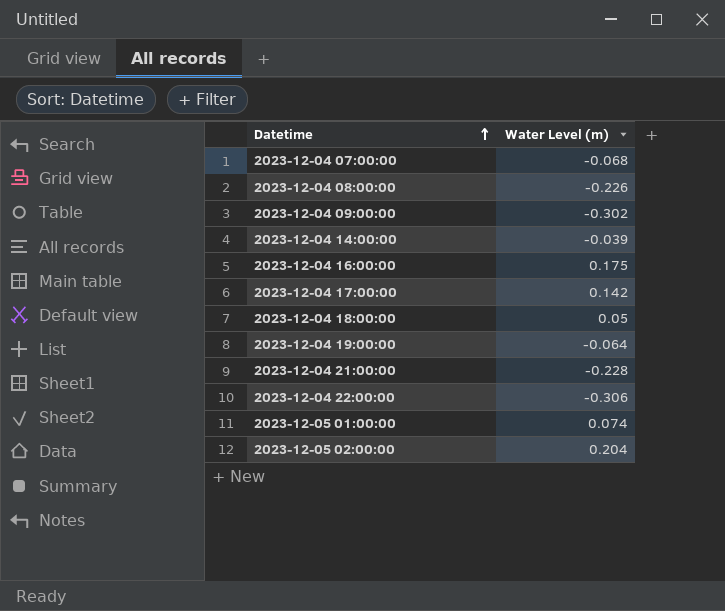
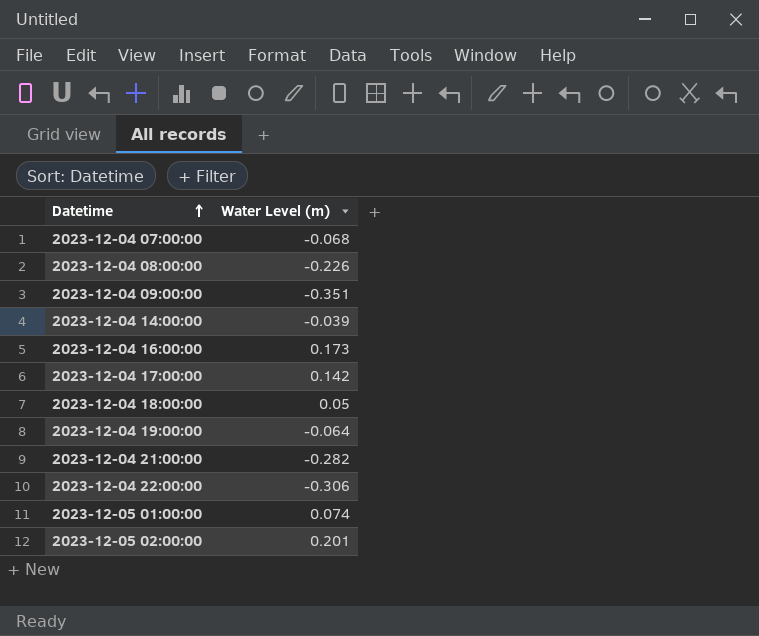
2023-12-04 09:00:00 | Water Level (m): -0.302 -> -0.351
2023-12-04 16:00:00 | Water Level (m): 0.175 -> 0.173
2023-12-04 21:00:00 | Water Level (m): -0.228 -> -0.282
2023-12-05 02:00:00 | Water Level (m): 0.204 -> 0.201

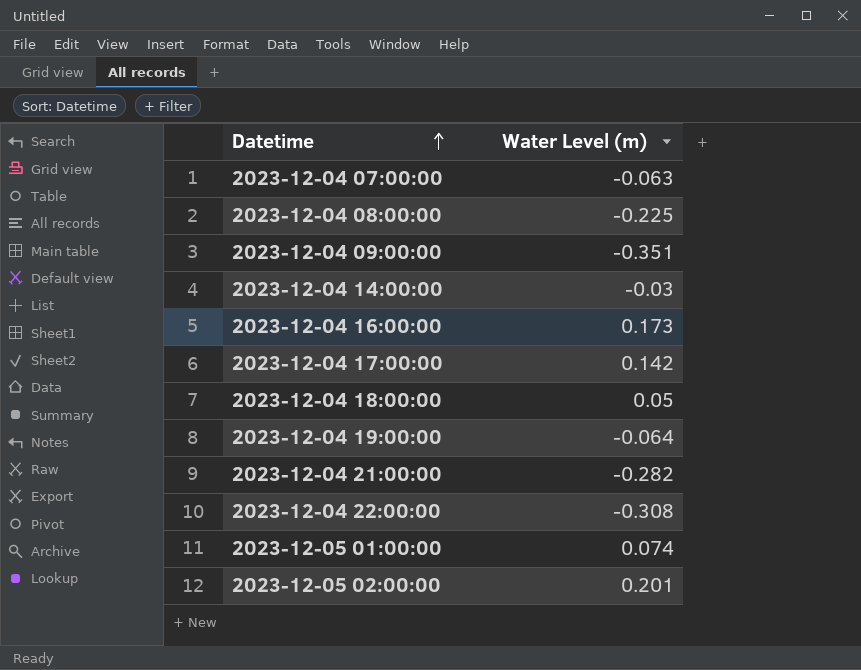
2023-12-04 07:00:00 | Water Level (m): -0.068 -> -0.063
2023-12-04 08:00:00 | Water Level (m): -0.226 -> -0.225
2023-12-04 14:00:00 | Water Level (m): -0.039 -> -0.03
2023-12-04 22:00:00 | Water Level (m): -0.306 -> -0.308

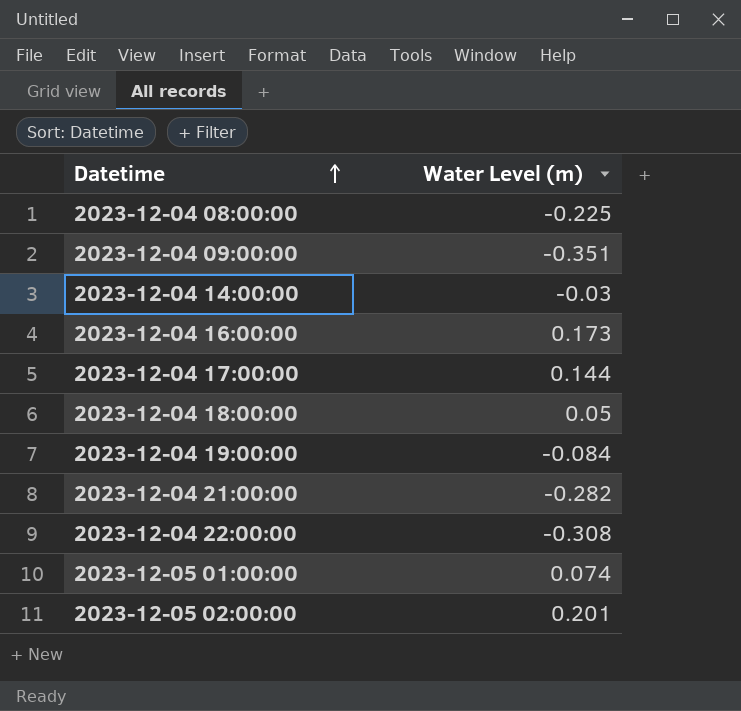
row 2023-12-04 07:00:00: -0.063 -> none
2023-12-04 17:00:00 | Water Level (m): 0.142 -> 0.144
2023-12-04 19:00:00 | Water Level (m): -0.064 -> -0.084

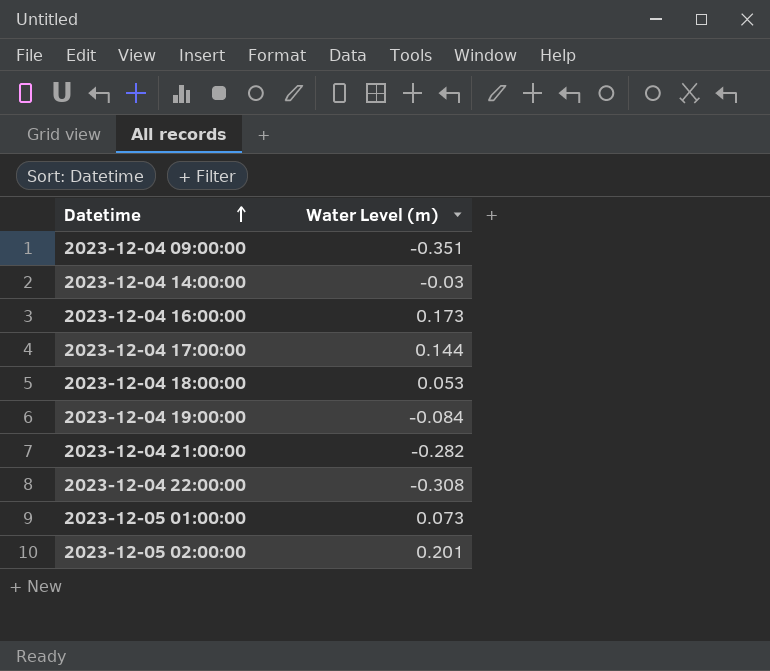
row 2023-12-04 08:00:00: -0.225 -> none
2023-12-04 18:00:00 | Water Level (m): 0.05 -> 0.053
2023-12-05 01:00:00 | Water Level (m): 0.074 -> 0.073

